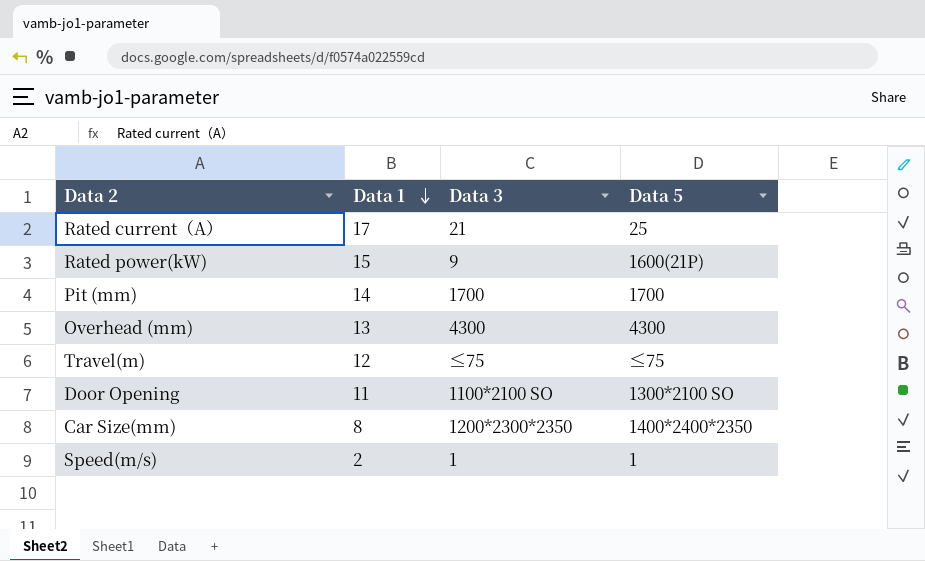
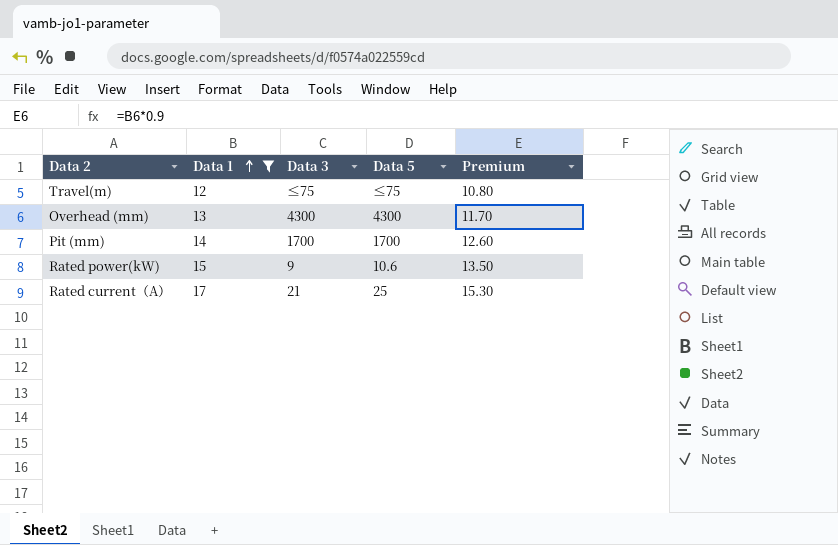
filter: none -> Data 1 >= 12
row order: Data 1 descending -> Data 1 ascending
column Premium | formula: none -> [Data 1] * 0.9
Rated power(kW) | Data 5: 1600(21P) -> 10.6

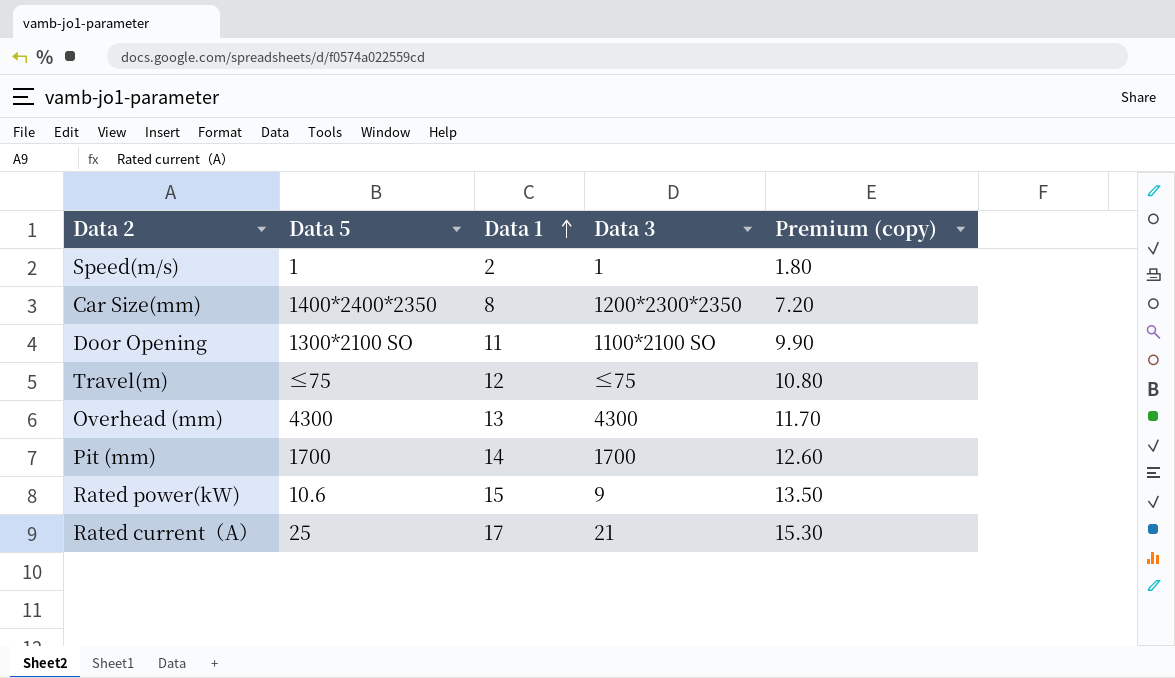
filter: Data 1 >= 12 -> none
column Data 5 | position: 4 -> 2
column name: Premium -> Premium (copy)

